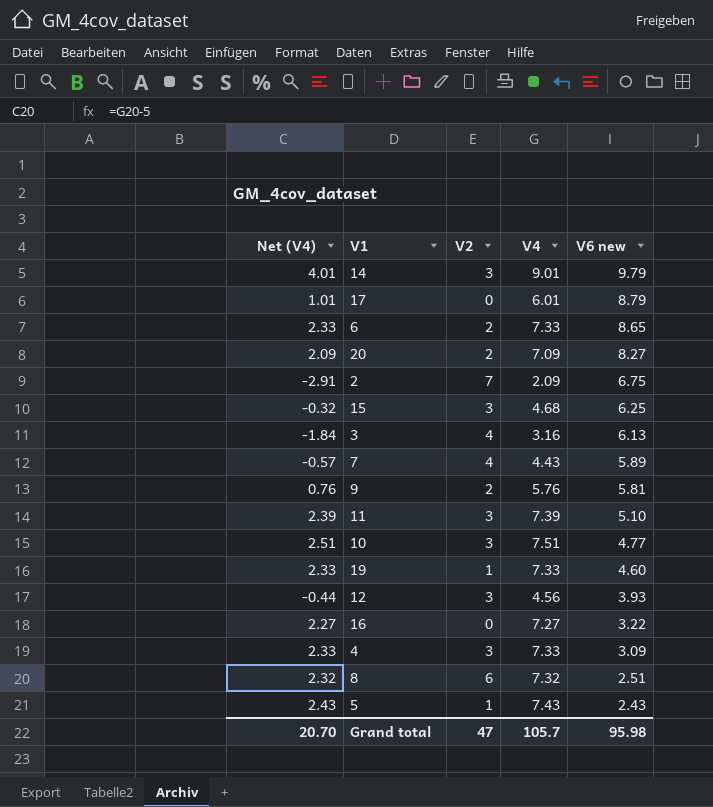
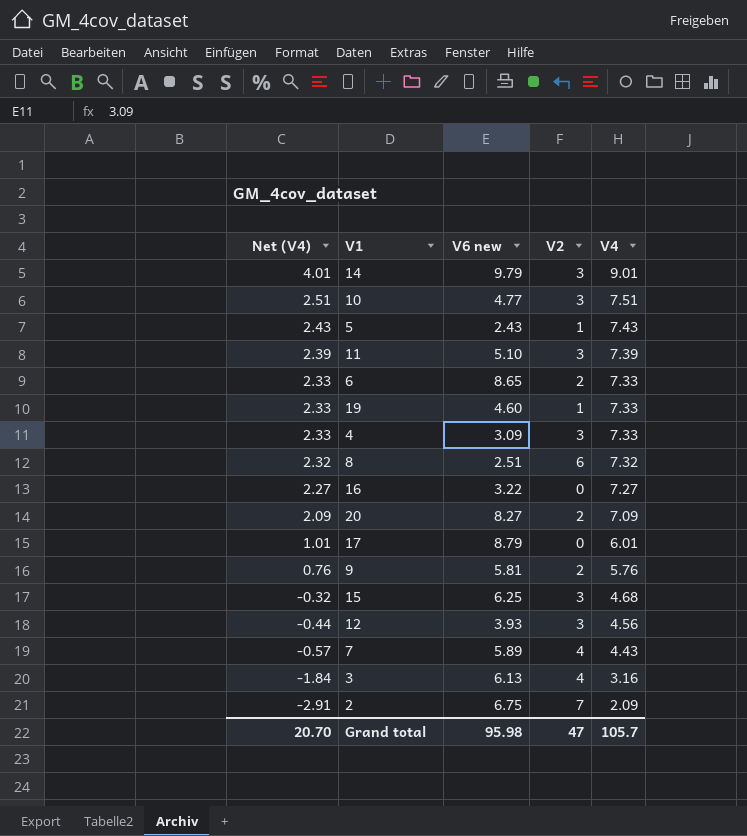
row order: V6 new descending -> Net (V4) descending
column V6 new | position: 5 -> 3

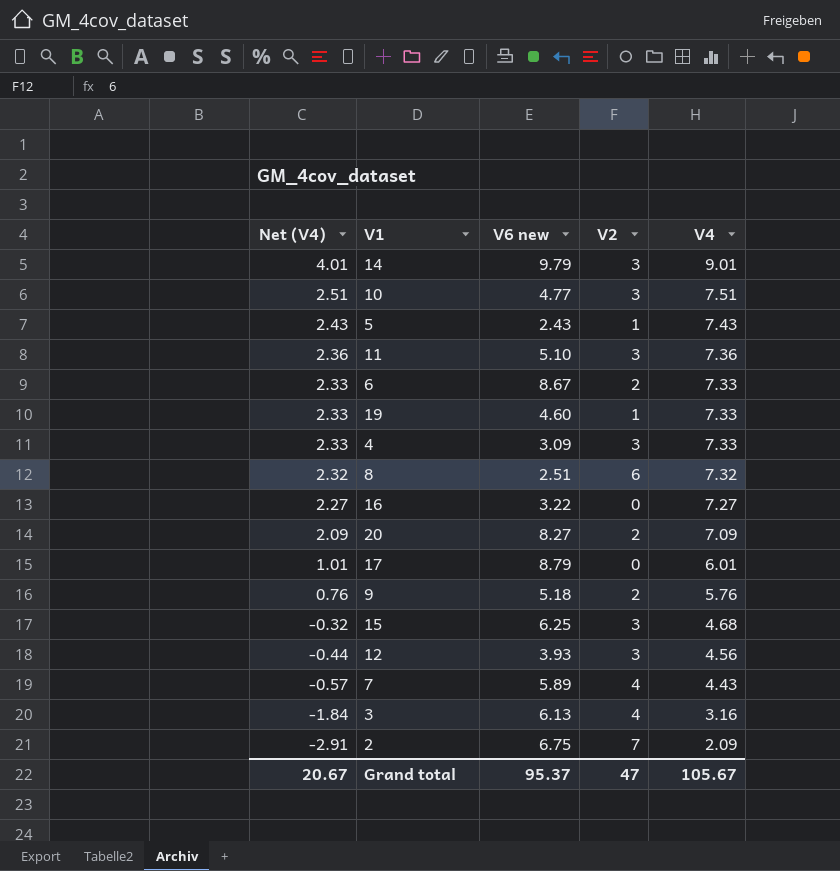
11 | Net (V4): 2.39 -> 2.36
11 | V4: 7.39 -> 7.36
6 | V6 new: 8.65 -> 8.67
9 | V6 new: 5.81 -> 5.18
Grand total | Net (V4): 20.70 -> 20.67
Grand total | V6 new: 95.98 -> 95.37
Grand total | V4: 105.7 -> 105.67

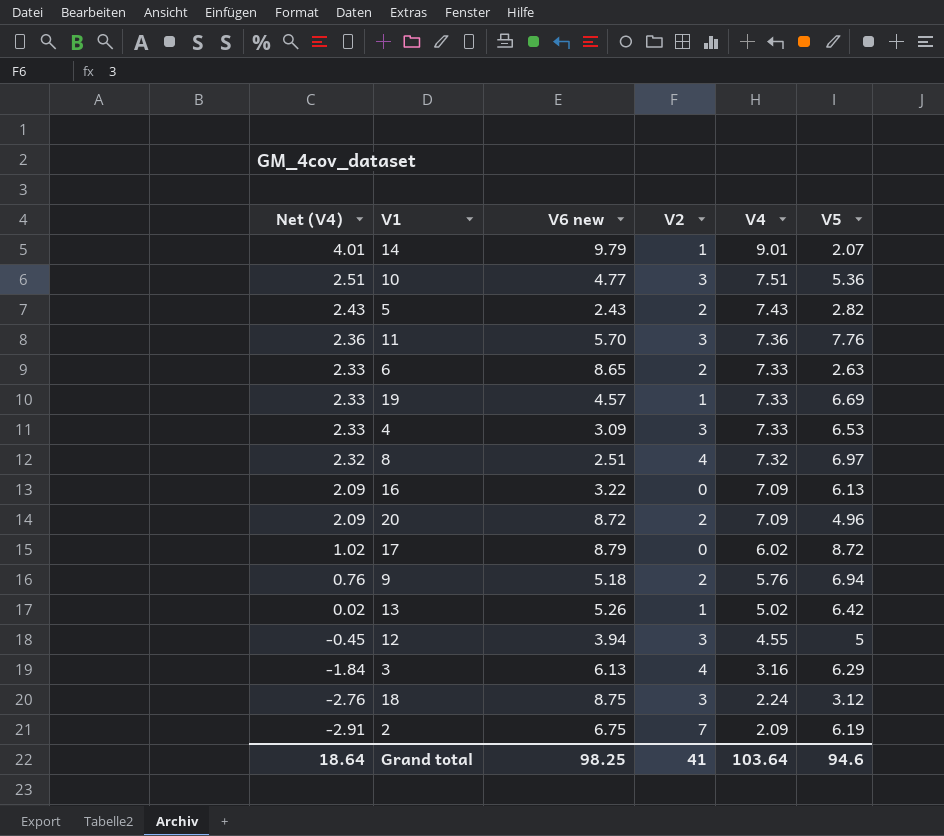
column V5 | position: none -> 6
row 15: -0.32 | 6.25 | 3 | 4.68 -> none
row 7: -0.57 | 5.89 | 4 | 4.43 -> none
14 | V2: 3 -> 1
5 | V2: 1 -> 2
11 | V6 new: 5.10 -> 5.70
6 | V6 new: 8.67 -> 8.65
19 | V6 new: 4.60 -> 4.57
8 | V2: 6 -> 4
16 | Net (V4): 2.27 -> 2.09
16 | V4: 7.27 -> 7.09
20 | V6 new: 8.27 -> 8.72
17 | Net (V4): 1.01 -> 1.02
17 | V4: 6.01 -> 6.02
row 13: none -> 0.02 | 5.26 | 1 | 5.02 | 6.42
12 | Net (V4): -0.44 -> -0.45
12 | V6 new: 3.93 -> 3.94
12 | V4: 4.56 -> 4.55
row 18: none -> -2.76 | 8.75 | 3 | 2.24 | 3.12
Grand total | Net (V4): 20.67 -> 18.64
Grand total | V6 new: 95.37 -> 98.25
Grand total | V2: 47 -> 41
Grand total | V4: 105.67 -> 103.64

